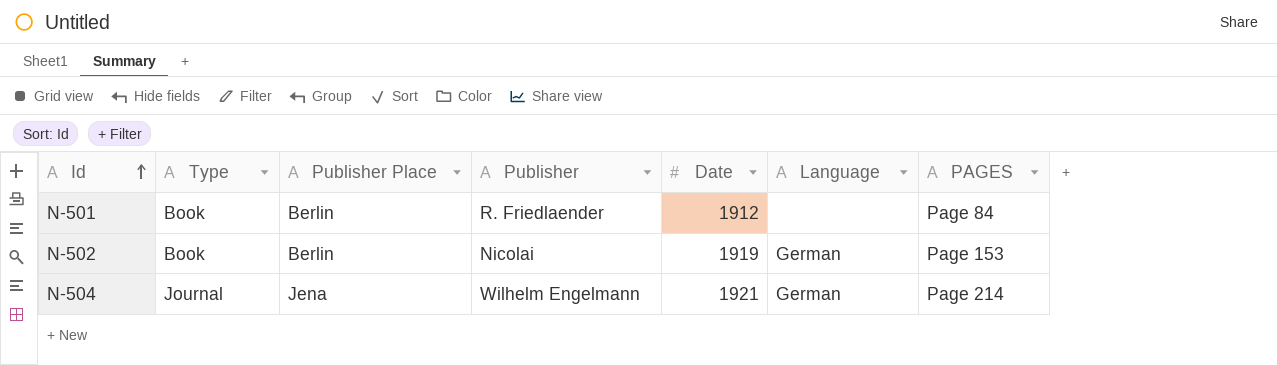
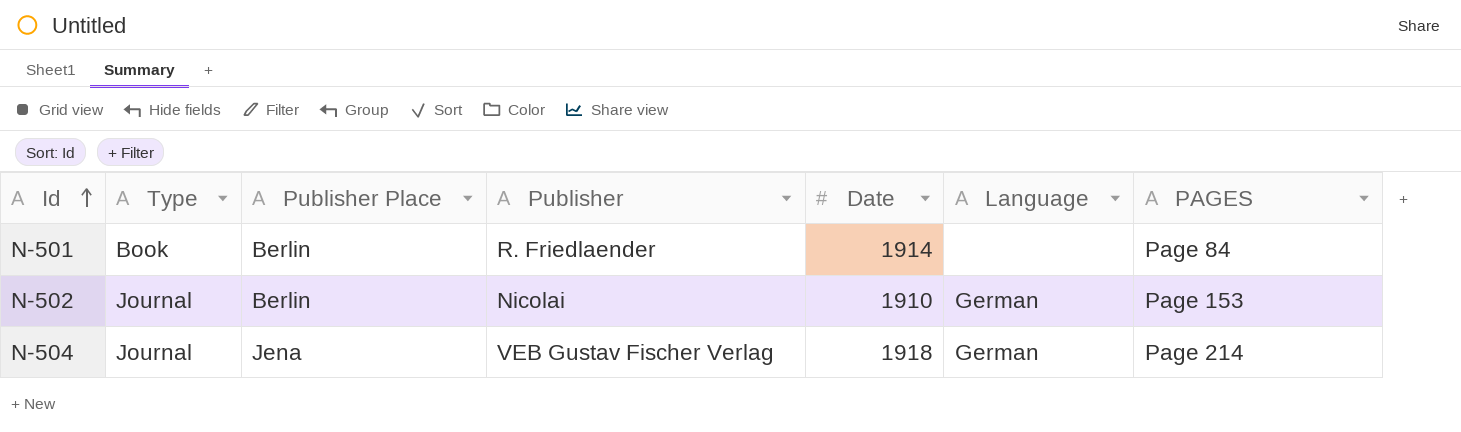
N-501 | Date: 1912 -> 1914
N-502 | Type: Book -> Journal
N-502 | Date: 1919 -> 1910
N-504 | Publisher: Wilhelm Engelmann -> VEB Gustav Fischer Verlag
N-504 | Date: 1921 -> 1918

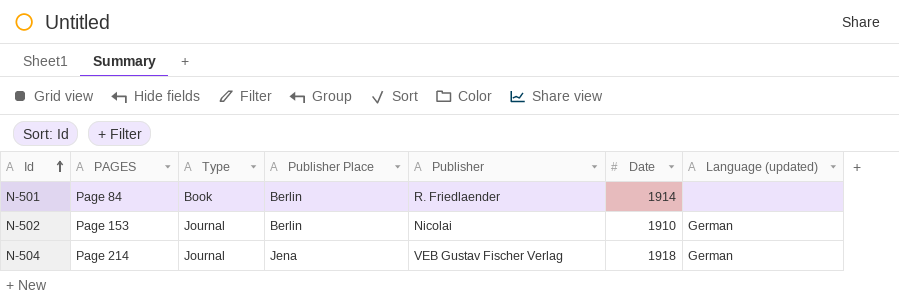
column PAGES | position: 7 -> 2
column name: Language -> Language (updated)

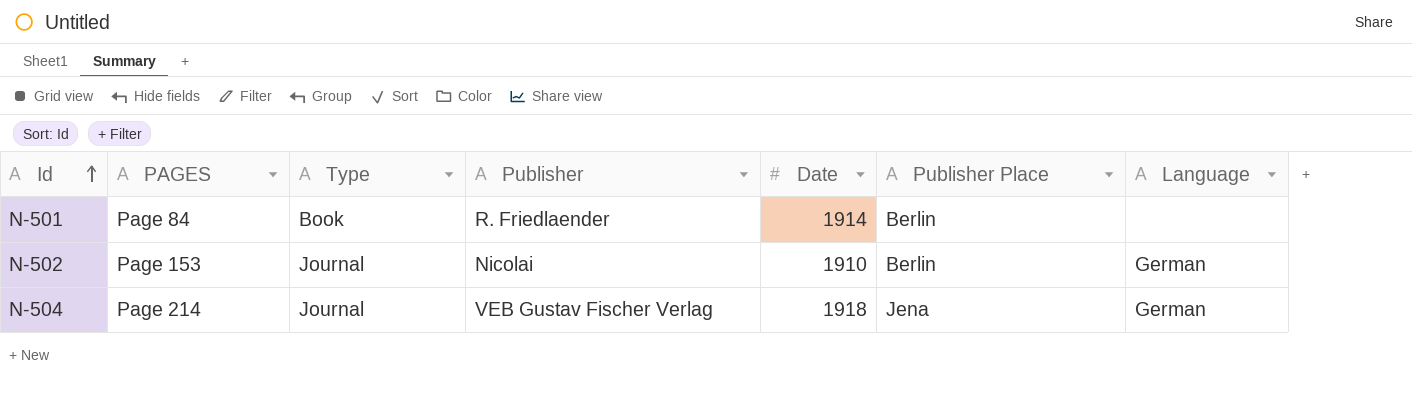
column Publisher Place | position: 4 -> 6
column name: Language (updated) -> Language

